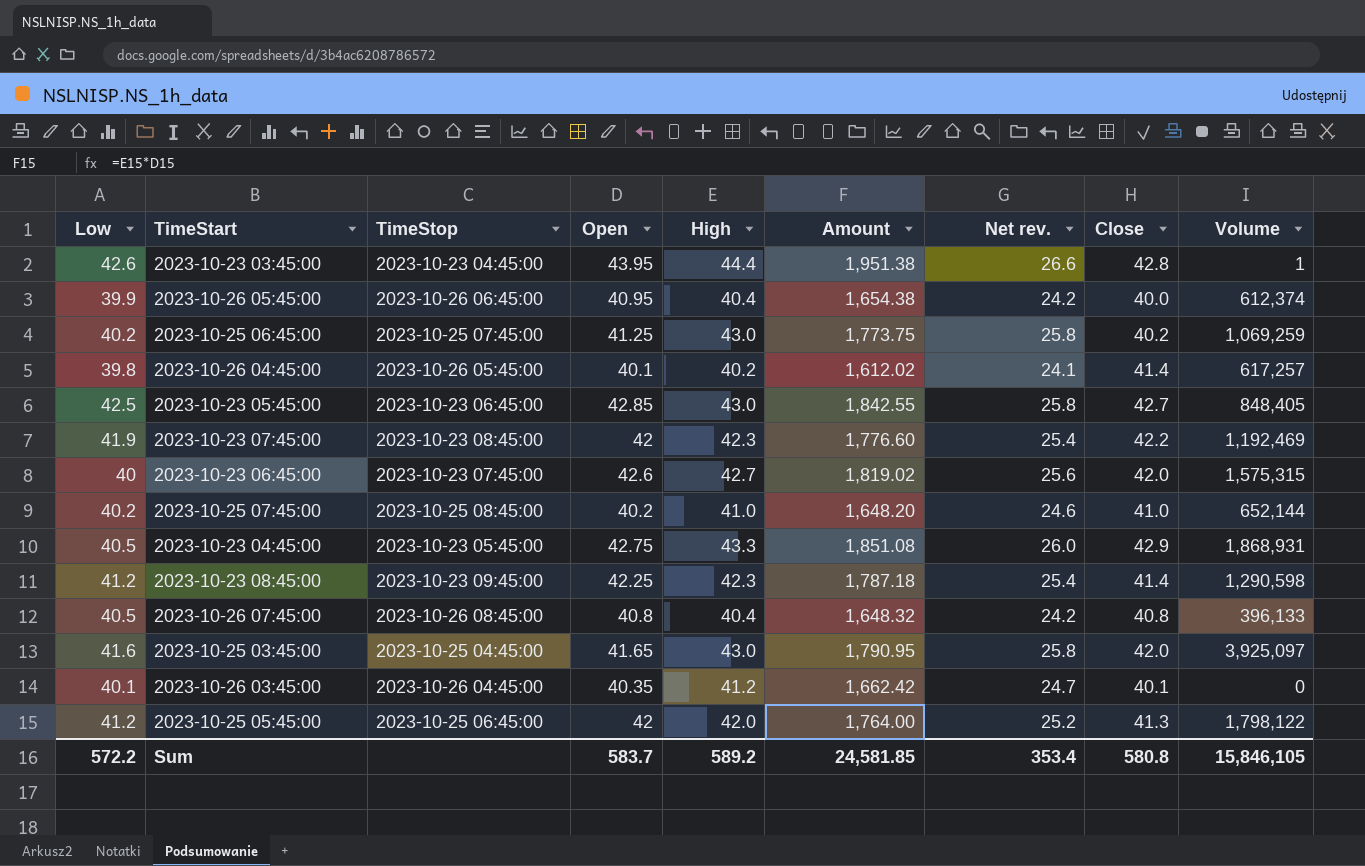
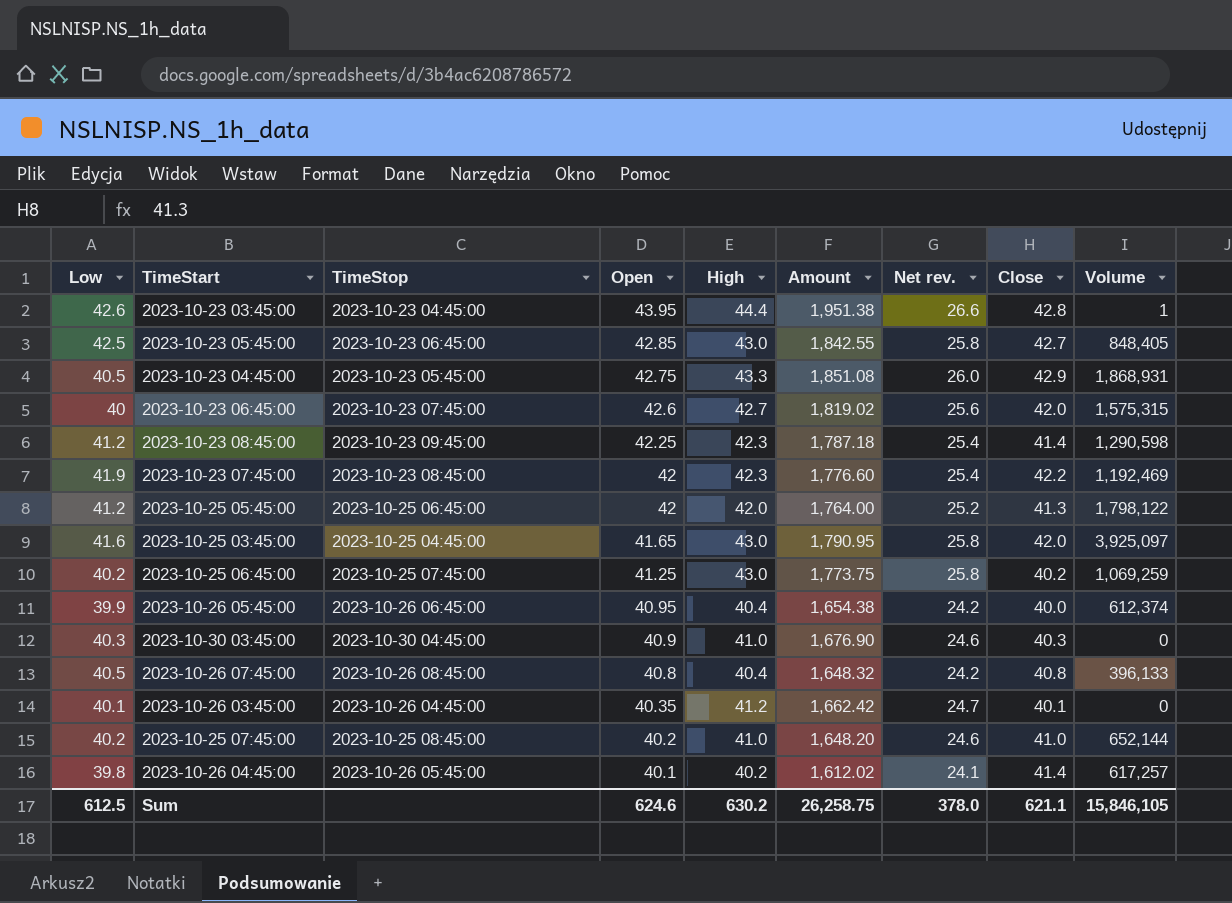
row order: none -> Open descending
row 2023-10-30 03:45:00: none -> 40.3 | 2023-10-30 04:45:00 | 40.9 | 41.0 | 1,676.90 | 24.6 | 40.3 | 0
Sum | Low: 572.2 -> 612.5
Sum | Open: 583.7 -> 624.6
Sum | High: 589.2 -> 630.2
Sum | Amount: 24,581.85 -> 26,258.75
Sum | Net rev.: 353.4 -> 378.0
Sum | Close: 580.8 -> 621.1

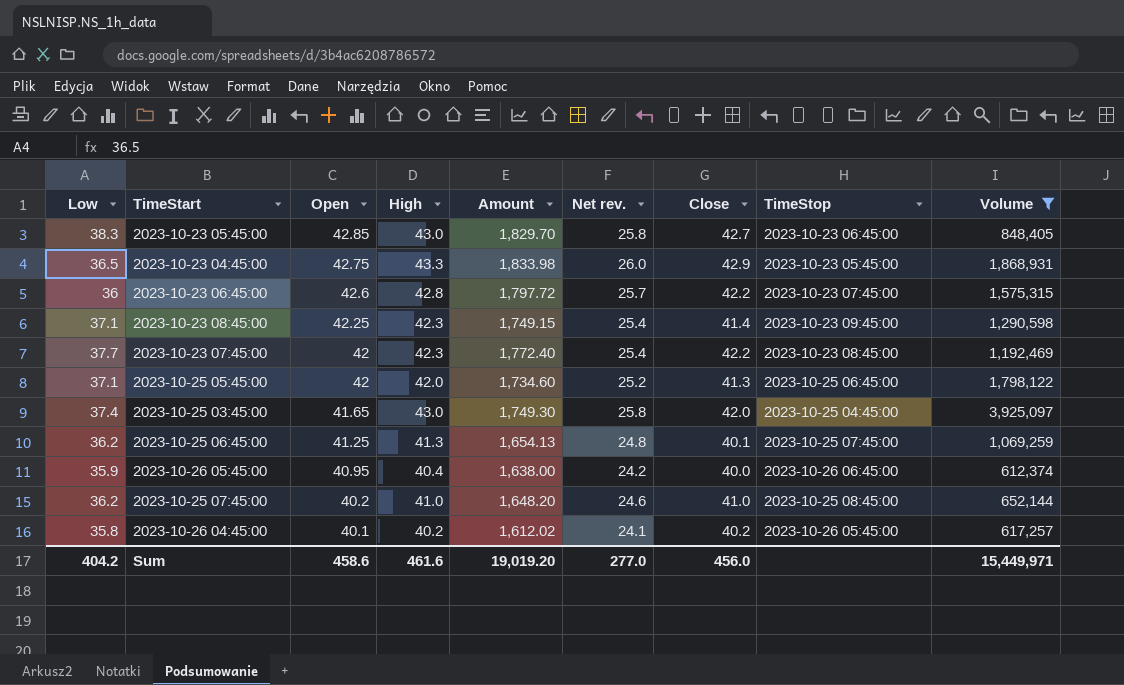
filter: none -> Volume >= 612,374
column Amount | formula: [Open] * [High] -> [Open] * [Close]
column TimeStop | position: 3 -> 8
2023-10-23 05:45:00 | Low: 42.5 -> 38.3
2023-10-23 04:45:00 | Low: 40.5 -> 36.5
2023-10-23 06:45:00 | Low: 40 -> 36
2023-10-23 06:45:00 | High: 42.7 -> 42.8
2023-10-23 06:45:00 | Net rev.: 25.6 -> 25.7
2023-10-23 06:45:00 | Close: 42.0 -> 42.2
2023-10-23 08:45:00 | Low: 41.2 -> 37.1
2023-10-23 07:45:00 | Low: 41.9 -> 37.7
2023-10-25 05:45:00 | Low: 41.2 -> 37.1
2023-10-25 03:45:00 | Low: 41.6 -> 37.4
2023-10-25 06:45:00 | Low: 40.2 -> 36.2
2023-10-25 06:45:00 | High: 43.0 -> 41.3
2023-10-25 06:45:00 | Net rev.: 25.8 -> 24.8
2023-10-25 06:45:00 | Close: 40.2 -> 40.1
2023-10-26 05:45:00 | Low: 39.9 -> 35.9
2023-10-25 07:45:00 | Low: 40.2 -> 36.2
2023-10-26 04:45:00 | Low: 39.8 -> 35.8
2023-10-26 04:45:00 | Close: 41.4 -> 40.2
Sum | Low: 612.5 -> 404.2
Sum | Open: 624.6 -> 458.6
Sum | High: 630.2 -> 461.6
Sum | Amount: 26,258.75 -> 19,019.20
Sum | Net rev.: 378.0 -> 277.0
Sum | Close: 621.1 -> 456.0
Sum | Volume: 15,846,105 -> 15,449,971

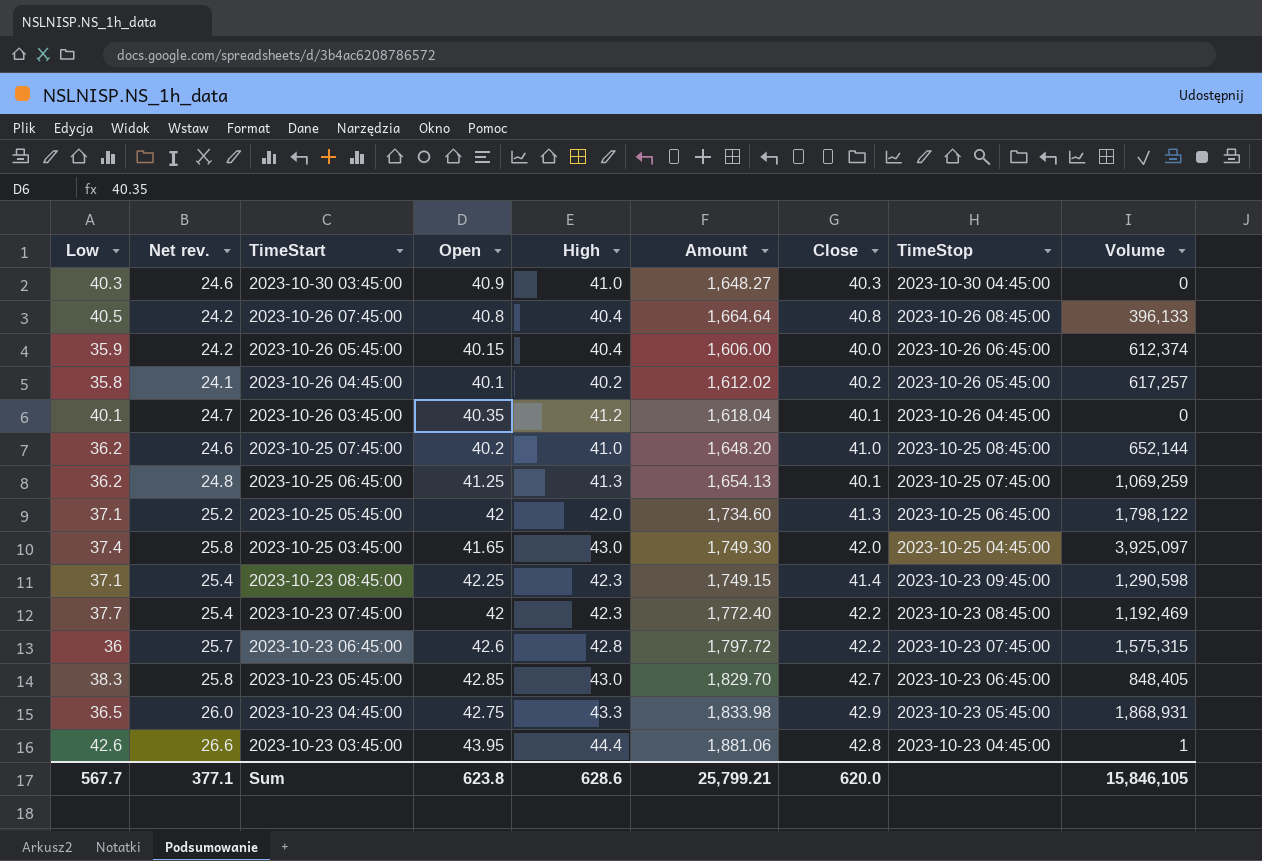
filter: Volume >= 612,374 -> none
row order: Open descending -> TimeStart descending
column Net rev. | position: 6 -> 2
2023-10-26 05:45:00 | Open: 40.95 -> 40.15
2023-10-26 05:45:00 | Amount: 1,638.00 -> 1,606.00
Sum | Low: 404.2 -> 567.7
Sum | Net rev.: 277.0 -> 377.1
Sum | Open: 458.6 -> 623.8
Sum | High: 461.6 -> 628.6
Sum | Amount: 19,019.20 -> 25,799.21
Sum | Close: 456.0 -> 620.0
Sum | Volume: 15,449,971 -> 15,846,105

